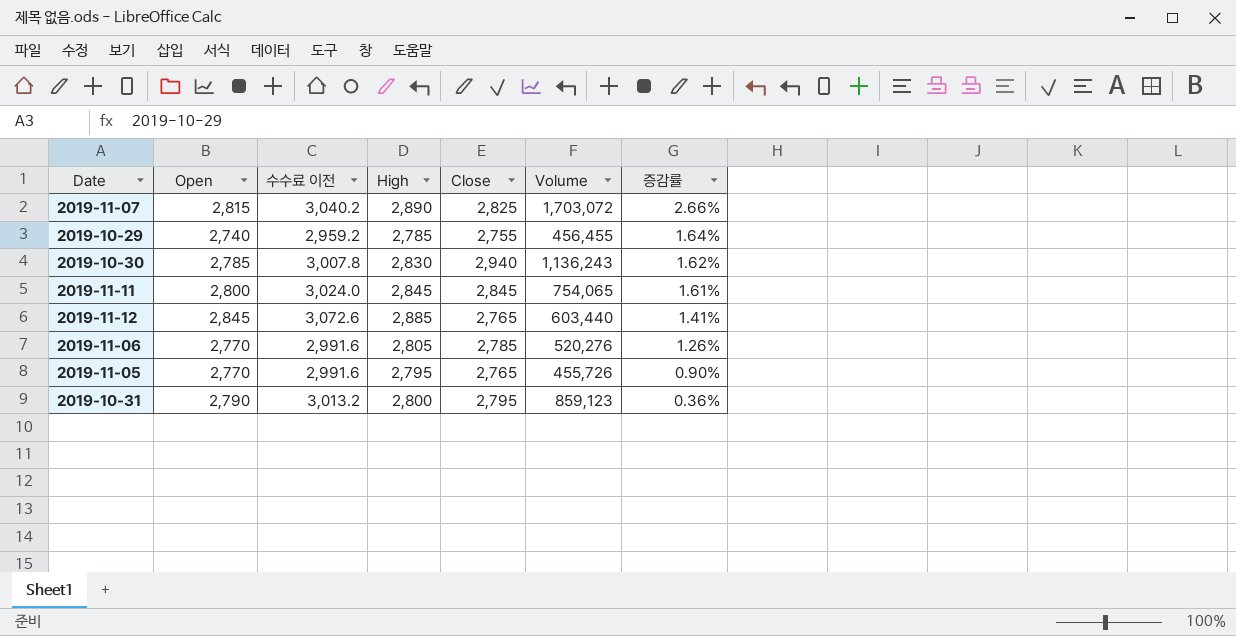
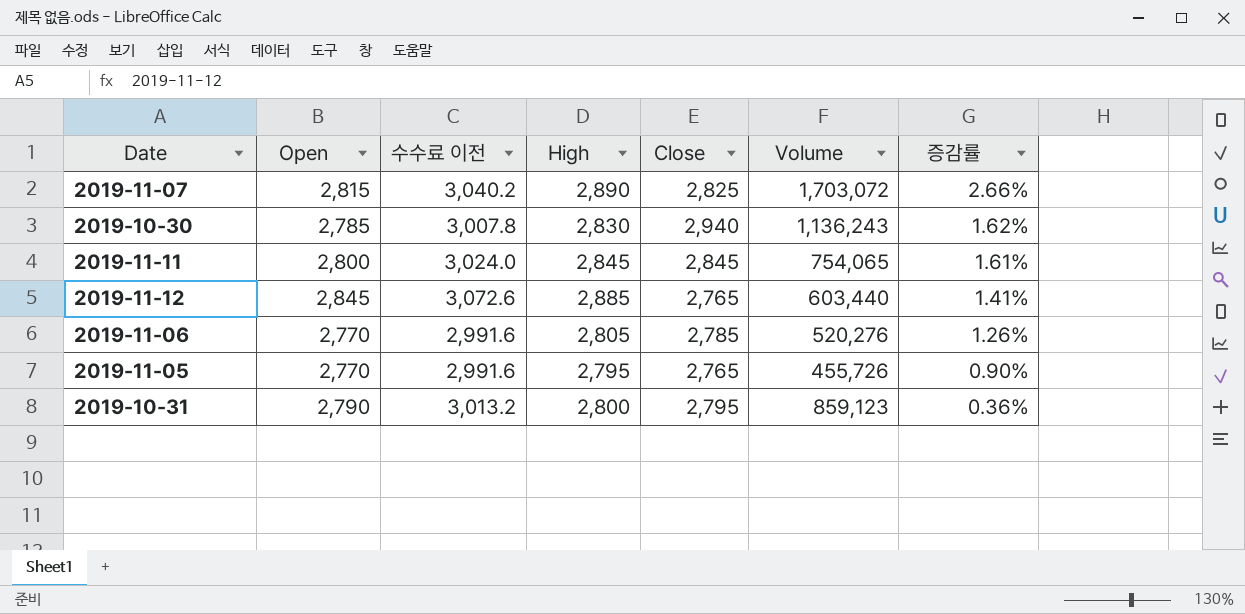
row 2019-10-29: 2,740 | 2,959.2 | 2,785 | 2,755 | 456,455 | 1.64% -> none

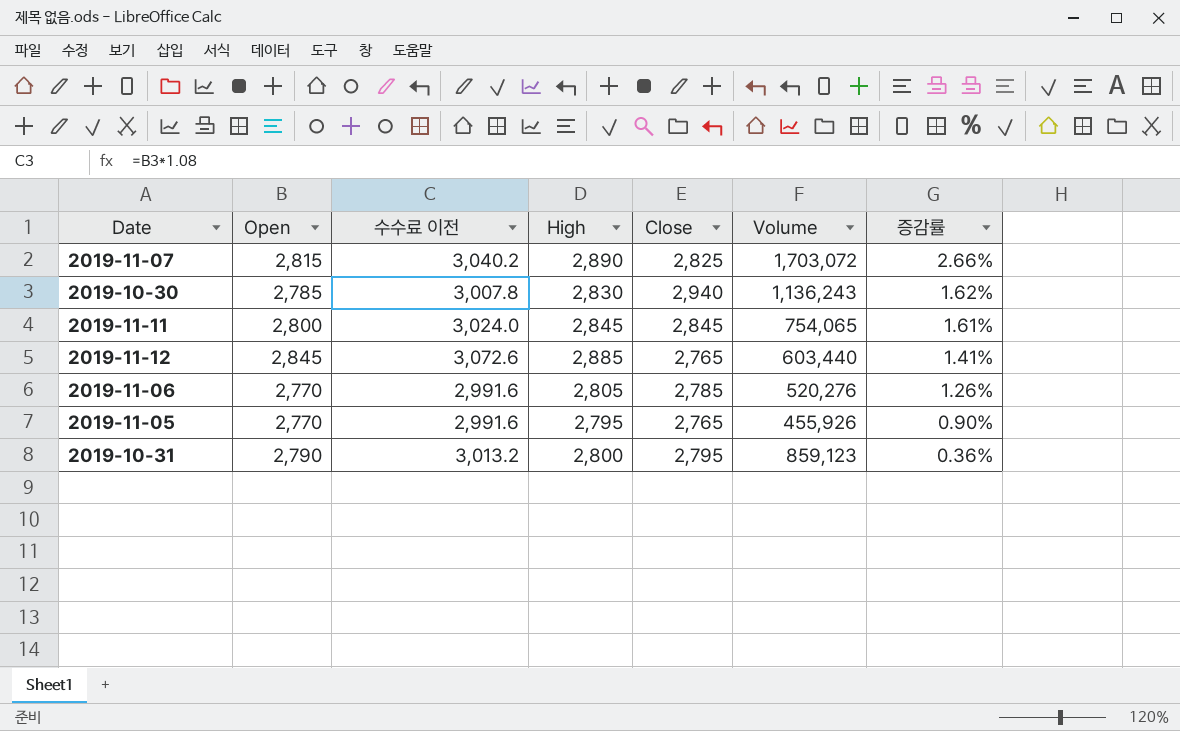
2019-11-05 | Volume: 455,726 -> 455,926

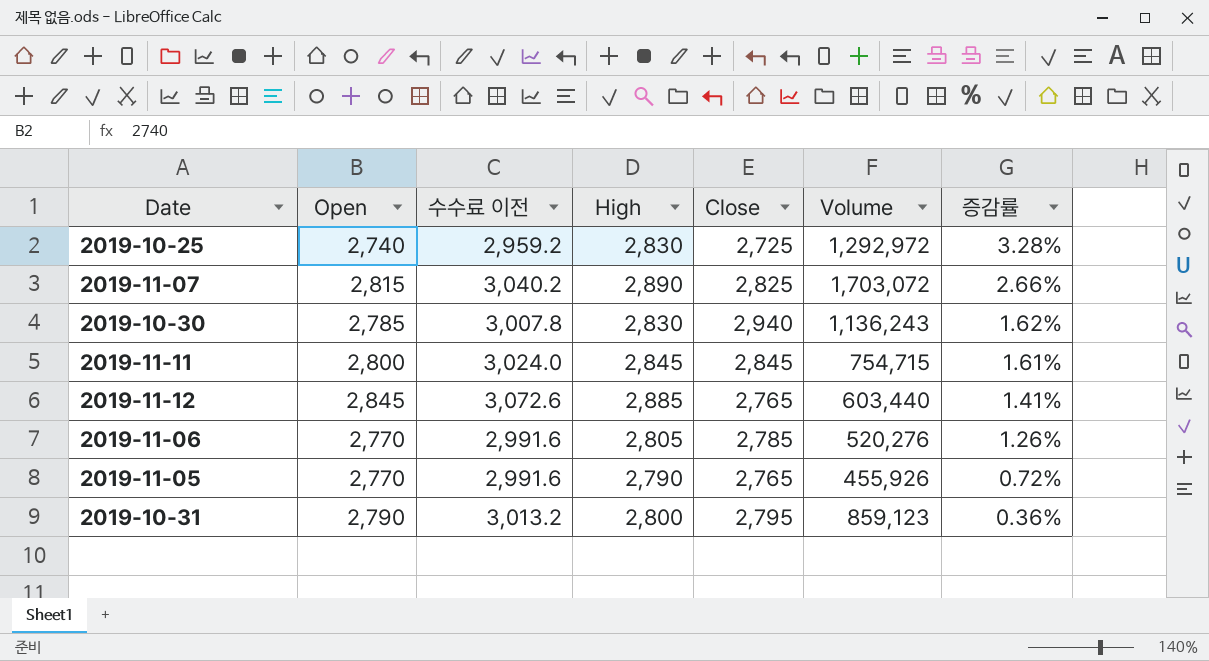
row 2019-10-25: none -> 2,740 | 2,959.2 | 2,830 | 2,725 | 1,292,972 | 3.28%
2019-11-11 | Volume: 754,065 -> 754,715
2019-11-05 | High: 2,795 -> 2,790
2019-11-05 | 증감률: 0.90% -> 0.72%

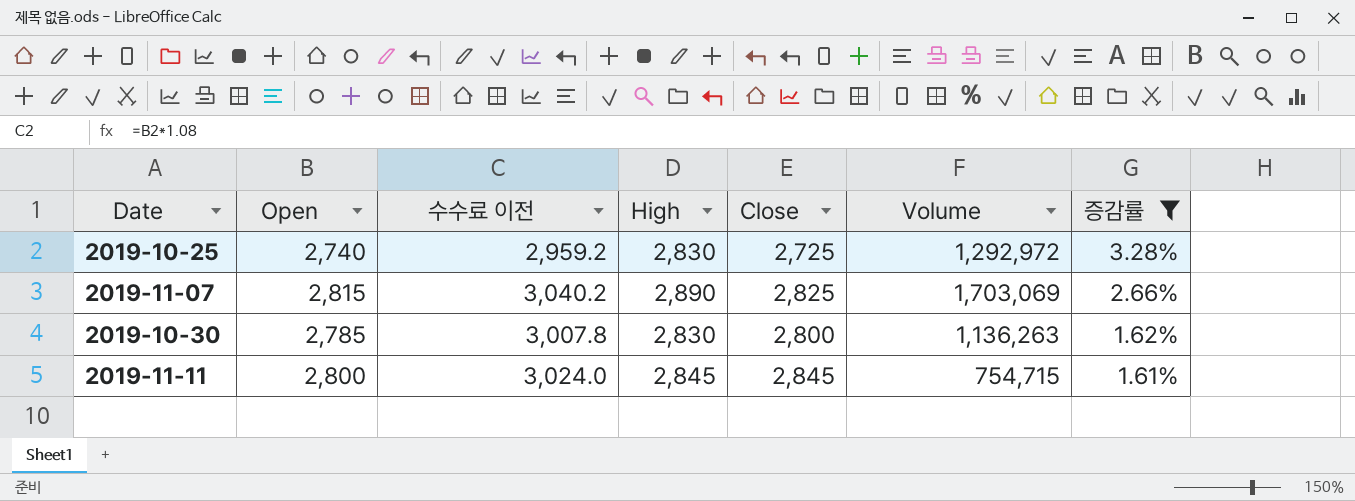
filter: none -> 증감률 >= 1.61%
2019-11-07 | Volume: 1,703,072 -> 1,703,069
2019-10-30 | Close: 2,940 -> 2,800
2019-10-30 | Volume: 1,136,243 -> 1,136,263

